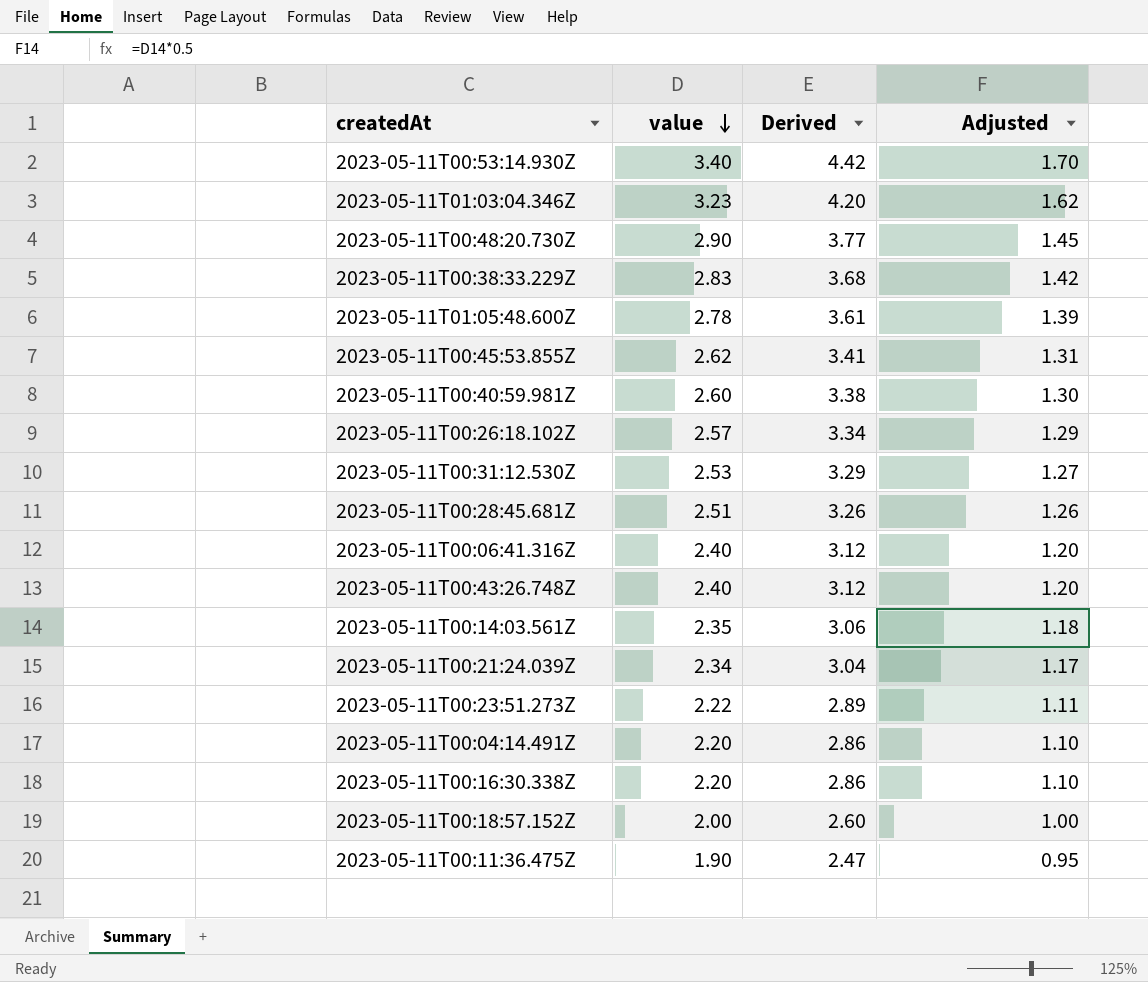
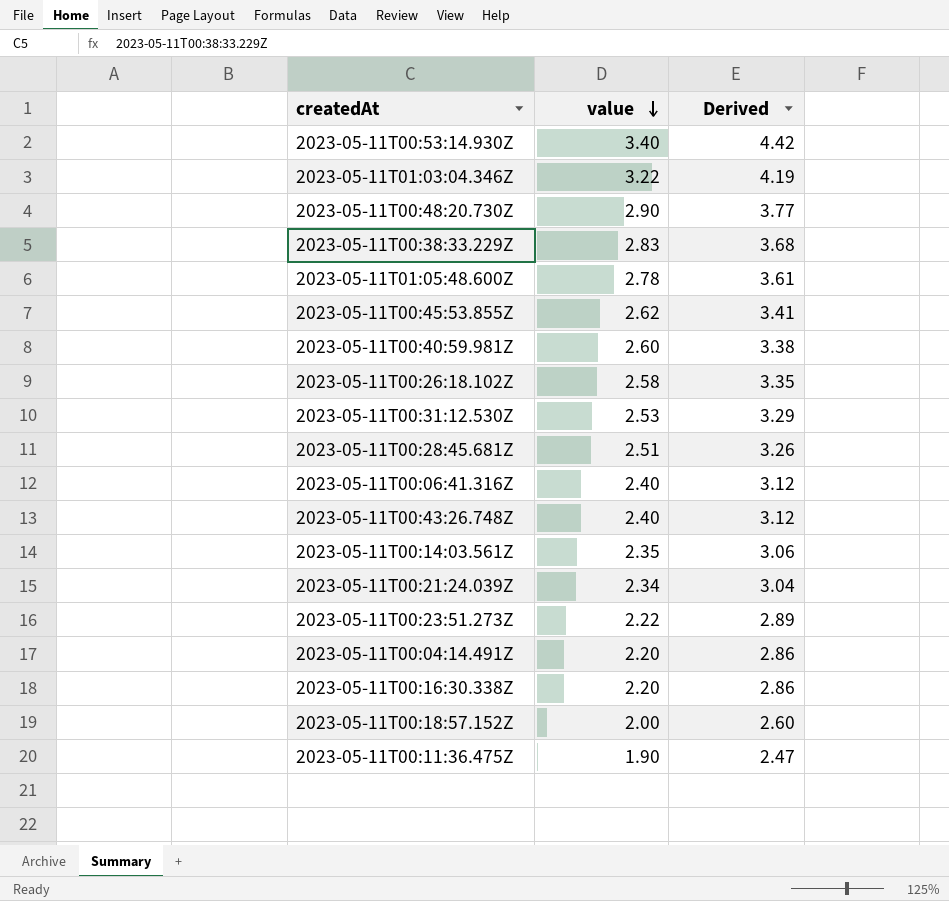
column Adjusted | formula: [value] * 0.5 -> none
2023-05-11T01:03:04.346Z | value: 3.23 -> 3.22
2023-05-11T01:03:04.346Z | Derived: 4.20 -> 4.19
2023-05-11T00:26:18.102Z | value: 2.57 -> 2.58
2023-05-11T00:26:18.102Z | Derived: 3.34 -> 3.35

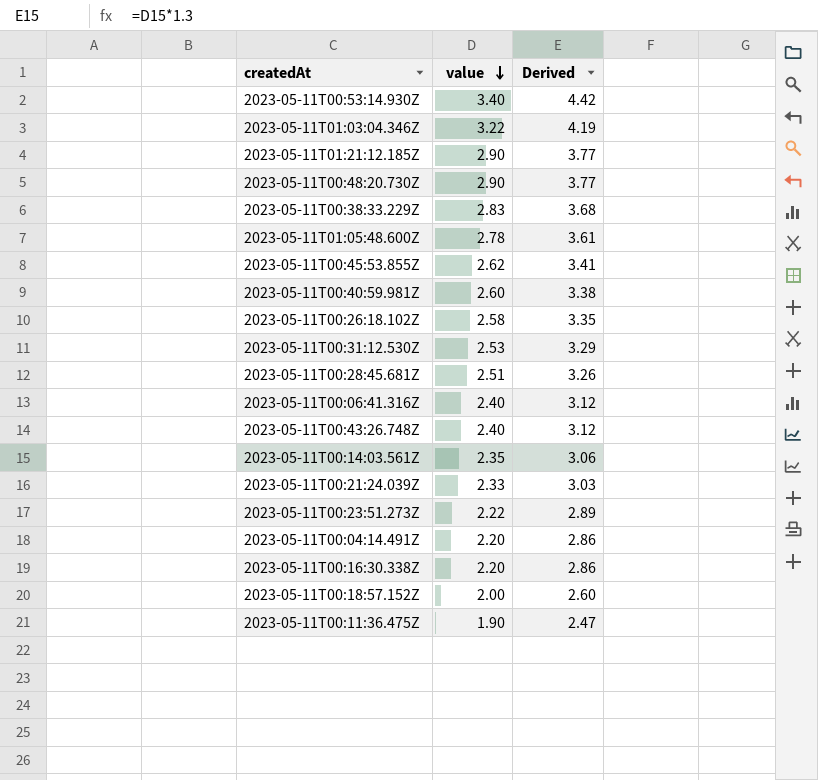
row 2023-05-11T01:21:12.185Z: none -> 2.90 | 3.77
2023-05-11T00:21:24.039Z | value: 2.34 -> 2.33
2023-05-11T00:21:24.039Z | Derived: 3.04 -> 3.03

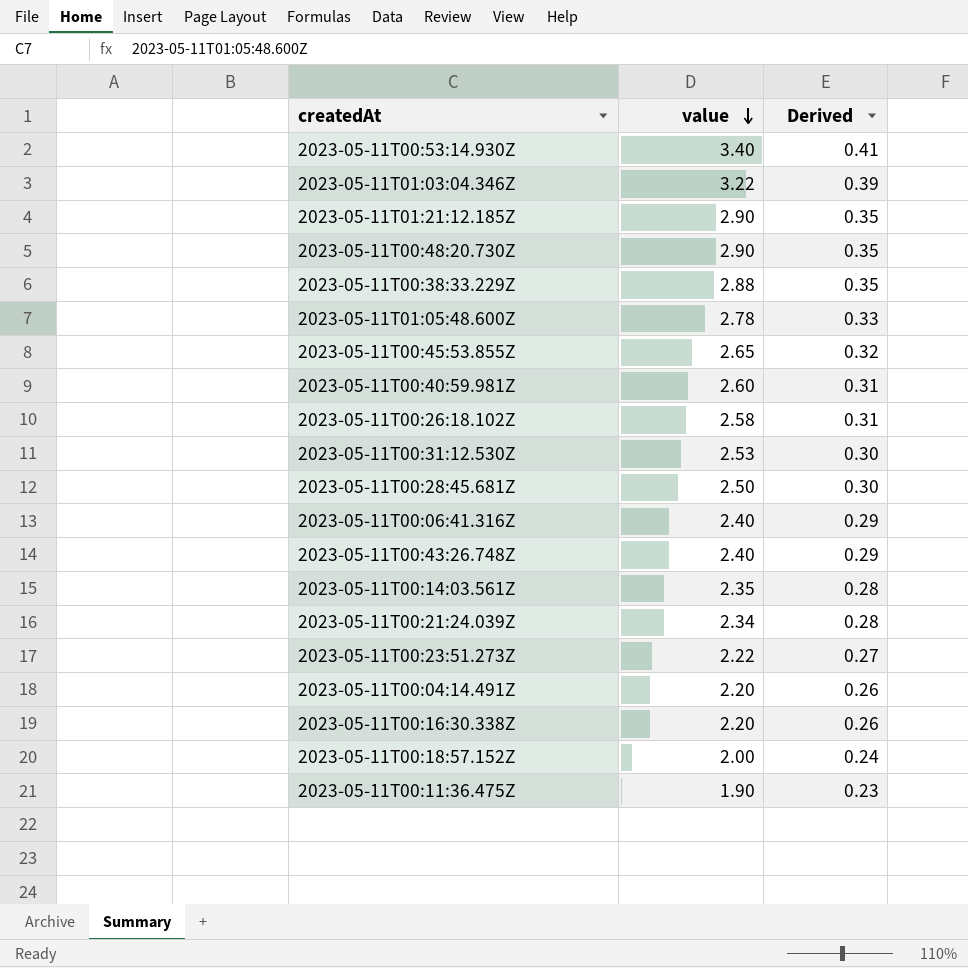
column Derived | formula: [value] * 1.3 -> [value] * 0.12
2023-05-11T00:38:33.229Z | value: 2.83 -> 2.88
2023-05-11T00:45:53.855Z | value: 2.62 -> 2.65
2023-05-11T00:28:45.681Z | value: 2.51 -> 2.50
2023-05-11T00:21:24.039Z | value: 2.33 -> 2.34

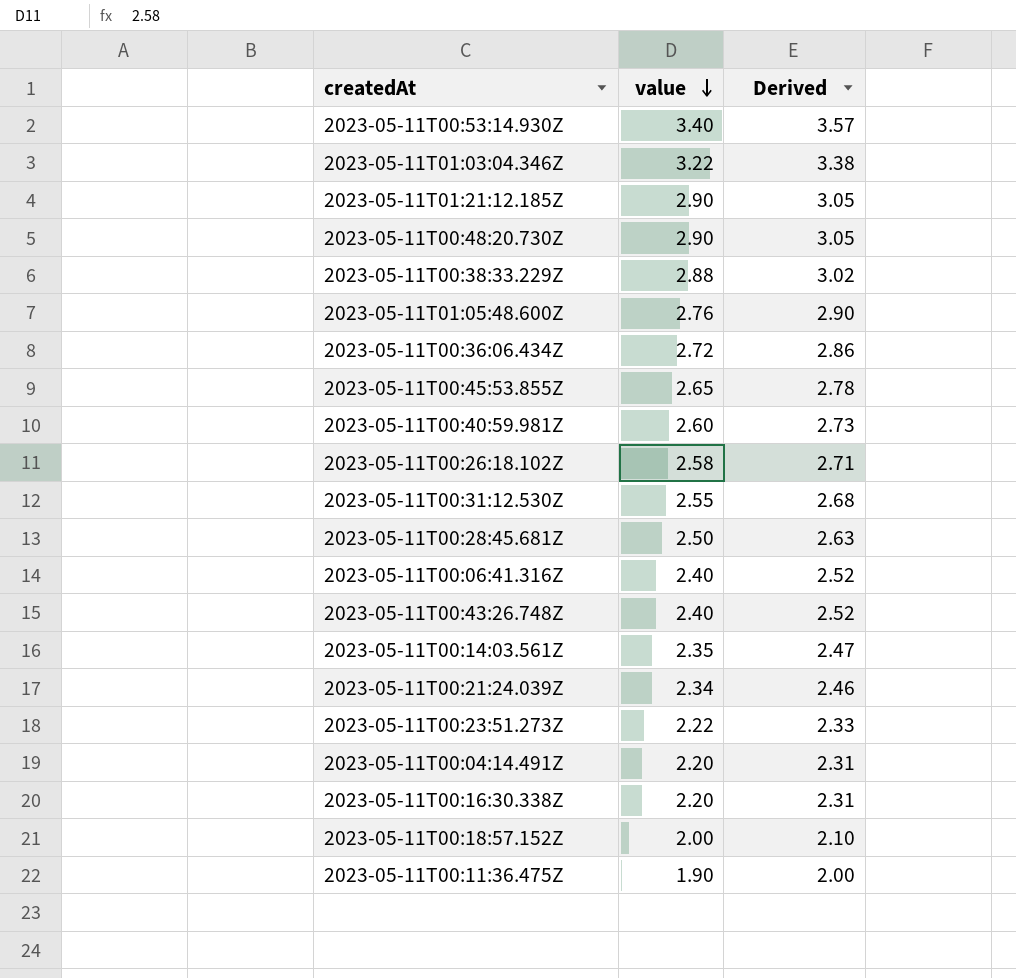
column Derived | formula: [value] * 0.12 -> [value] * 1.05
2023-05-11T01:05:48.600Z | value: 2.78 -> 2.76
row 2023-05-11T00:36:06.434Z: none -> 2.72 | 2.86
2023-05-11T00:31:12.530Z | value: 2.53 -> 2.55

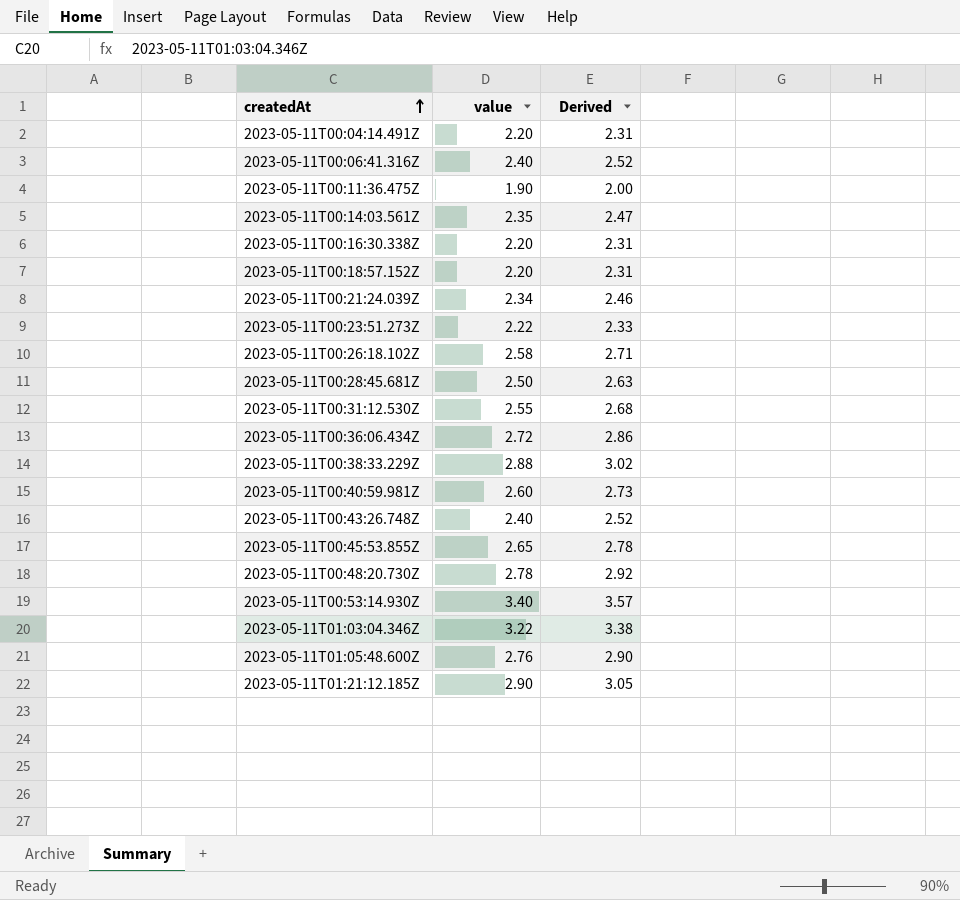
row order: value descending -> createdAt ascending
2023-05-11T00:18:57.152Z | value: 2.00 -> 2.20
2023-05-11T00:18:57.152Z | Derived: 2.10 -> 2.31
2023-05-11T00:48:20.730Z | value: 2.90 -> 2.78
2023-05-11T00:48:20.730Z | Derived: 3.05 -> 2.92

